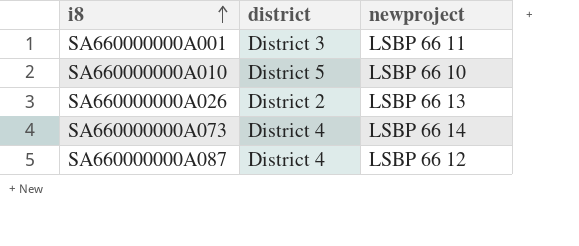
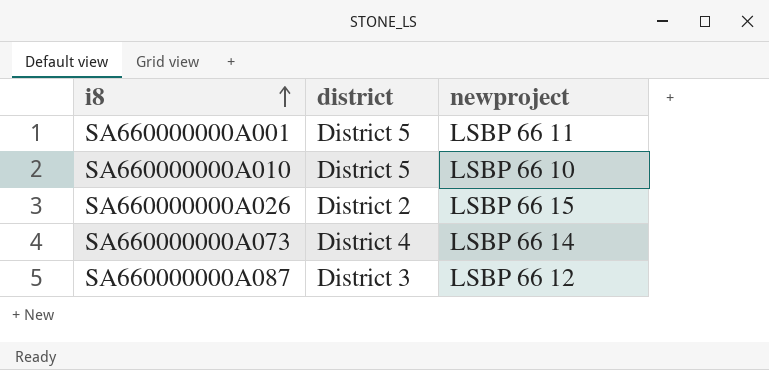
SA660000000A001 | district: District 3 -> District 5
SA660000000A026 | newproject: LSBP 66 13 -> LSBP 66 15
SA660000000A087 | district: District 4 -> District 3

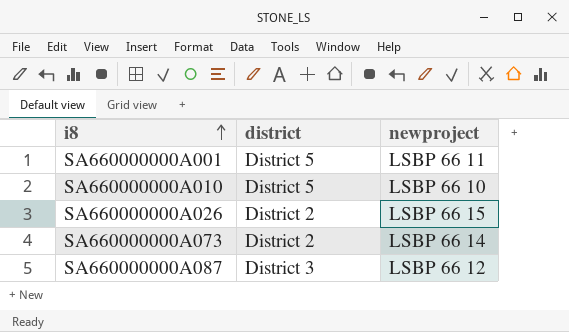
SA660000000A073 | district: District 4 -> District 2

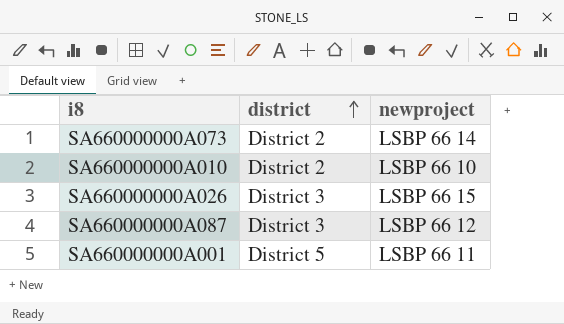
row order: i8 ascending -> district ascending
SA660000000A010 | district: District 5 -> District 2
SA660000000A026 | district: District 2 -> District 3

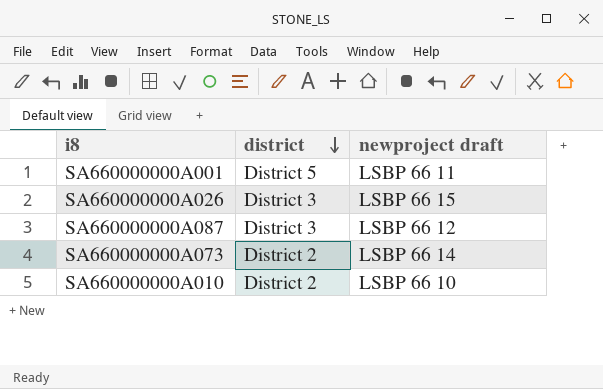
row order: district ascending -> district descending
column name: newproject -> newproject draft

